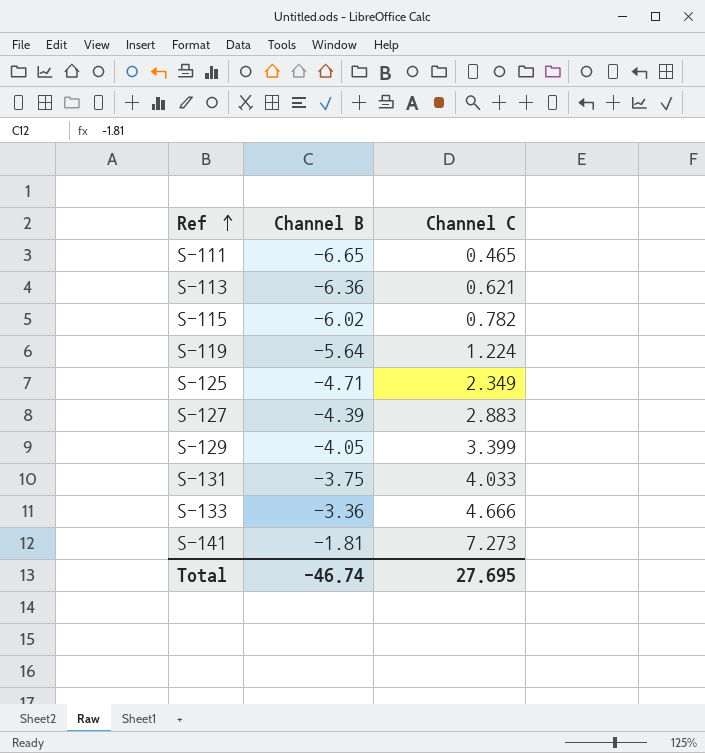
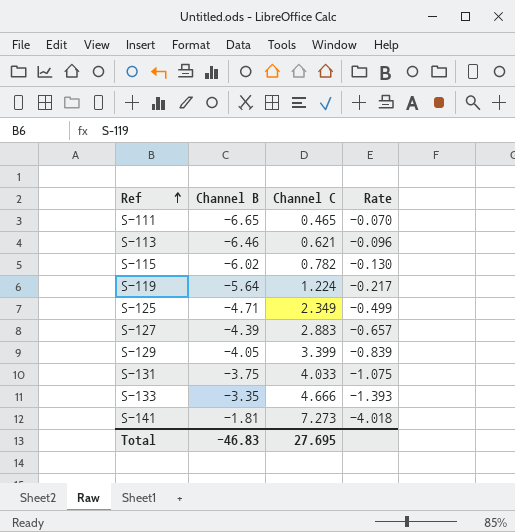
column Rate | formula: none -> [Channel C] / [Channel B]
S-113 | Channel B: -6.36 -> -6.46
S-133 | Channel B: -3.36 -> -3.35
Total | Channel B: -46.74 -> -46.83

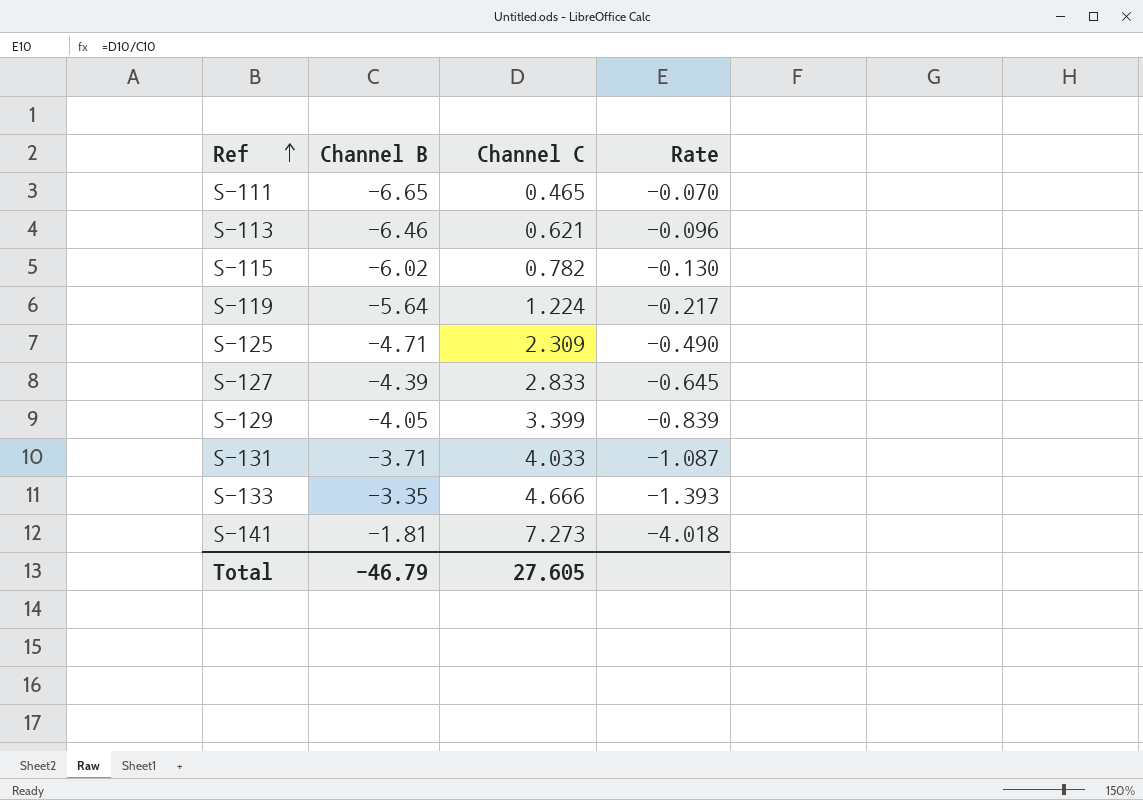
S-125 | Channel C: 2.349 -> 2.309
S-125 | Rate: -0.499 -> -0.490
S-127 | Channel C: 2.883 -> 2.833
S-127 | Rate: -0.657 -> -0.645
S-131 | Channel B: -3.75 -> -3.71
S-131 | Rate: -1.075 -> -1.087
Total | Channel B: -46.83 -> -46.79
Total | Channel C: 27.695 -> 27.605

